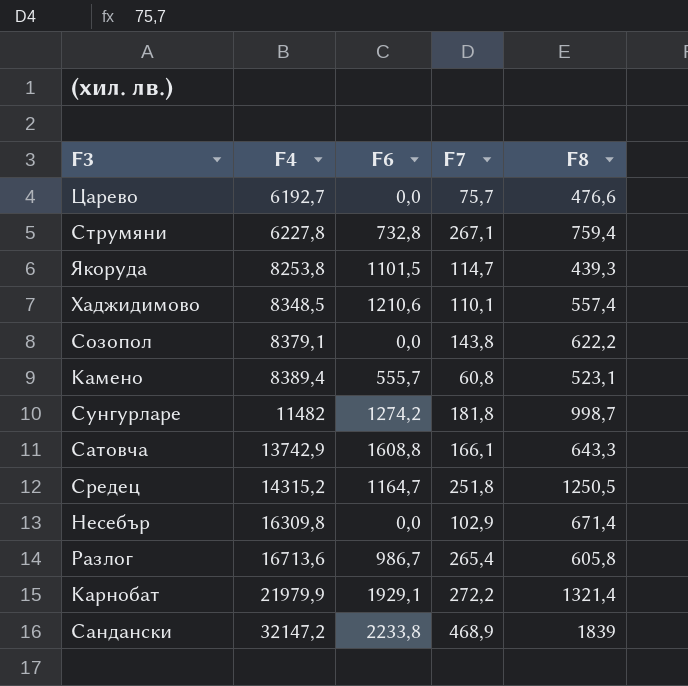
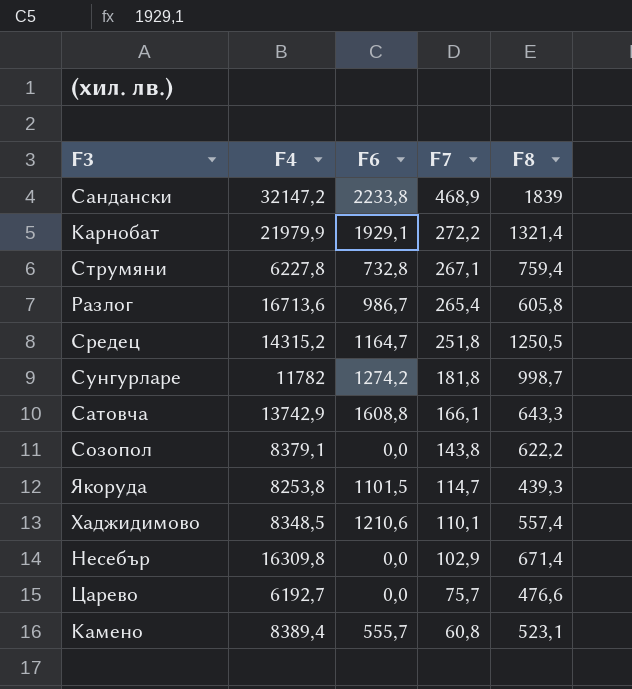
row order: F4 ascending -> F7 descending
Cунгурларе | F4: 11482 -> 11782

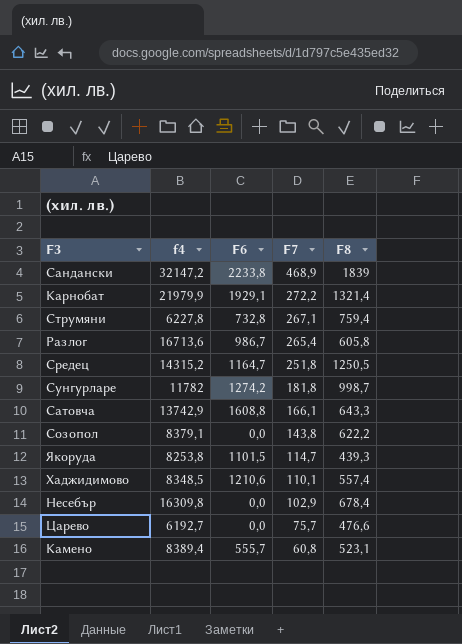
column name: F4 -> f4
Hесебър | F8: 671,4 -> 678,4

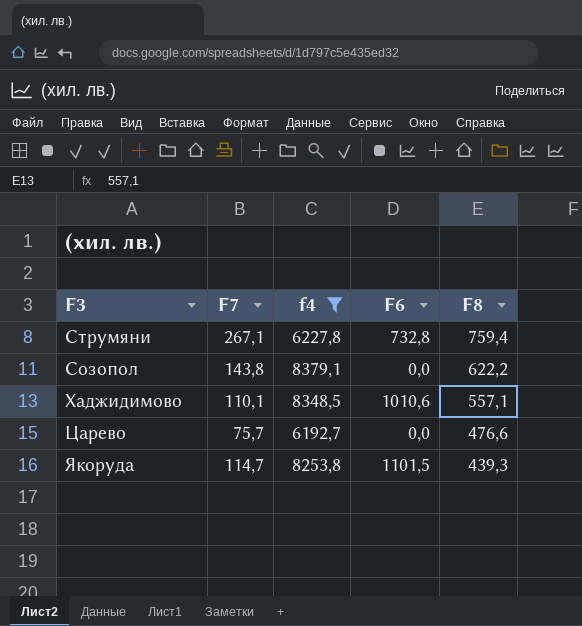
filter: none -> f4 <= 8379,1
row order: F7 descending -> F8 descending
column F7 | position: 4 -> 2
Xаджидимово | F6: 1210,6 -> 1010,6
Xаджидимово | F8: 557,4 -> 557,1

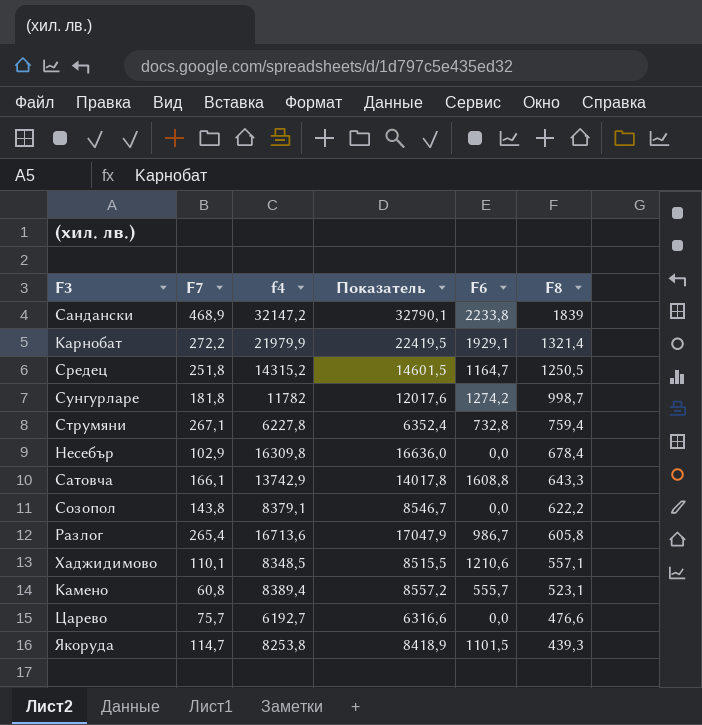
filter: f4 <= 8379,1 -> none
column Показатель | formula: none -> [f4] * 1,02
Xаджидимово | F6: 1010,6 -> 1210,6

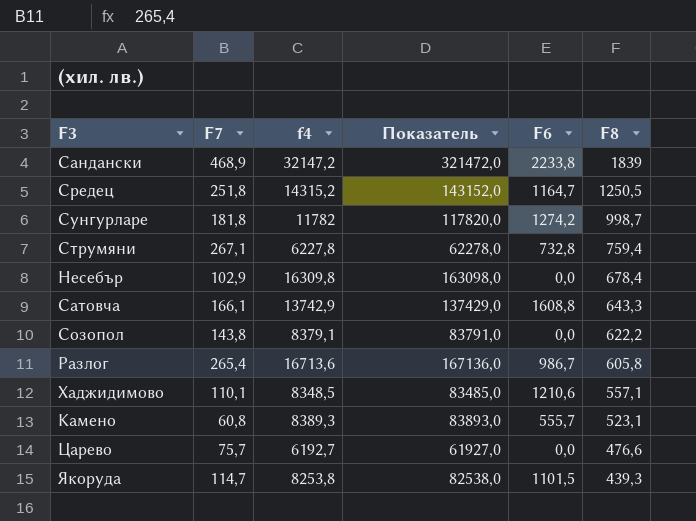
column Показатель | formula: [f4] * 1,02 -> [f4] * 10
row Kарнобат: 272,2 | 21979,9 | 22419,5 | 1929,1 | 1321,4 -> none
Kамено | f4: 8389,4 -> 8389,3

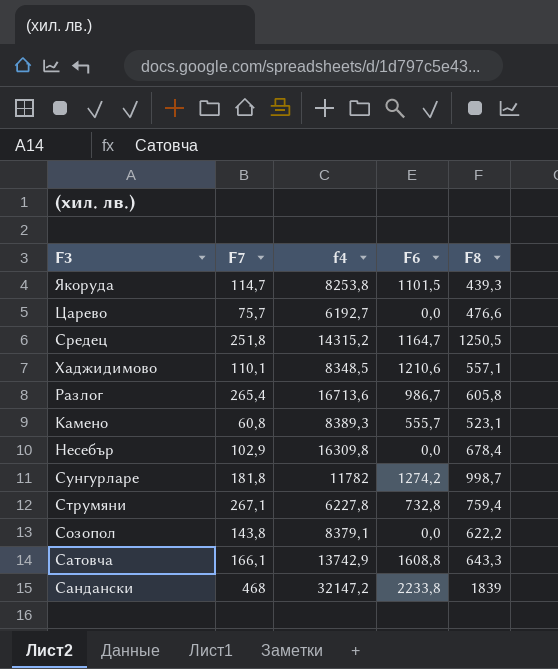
row order: F8 descending -> F3 descending
column Показатель | formula: [f4] * 10 -> none
Cандански | F7: 468,9 -> 468

